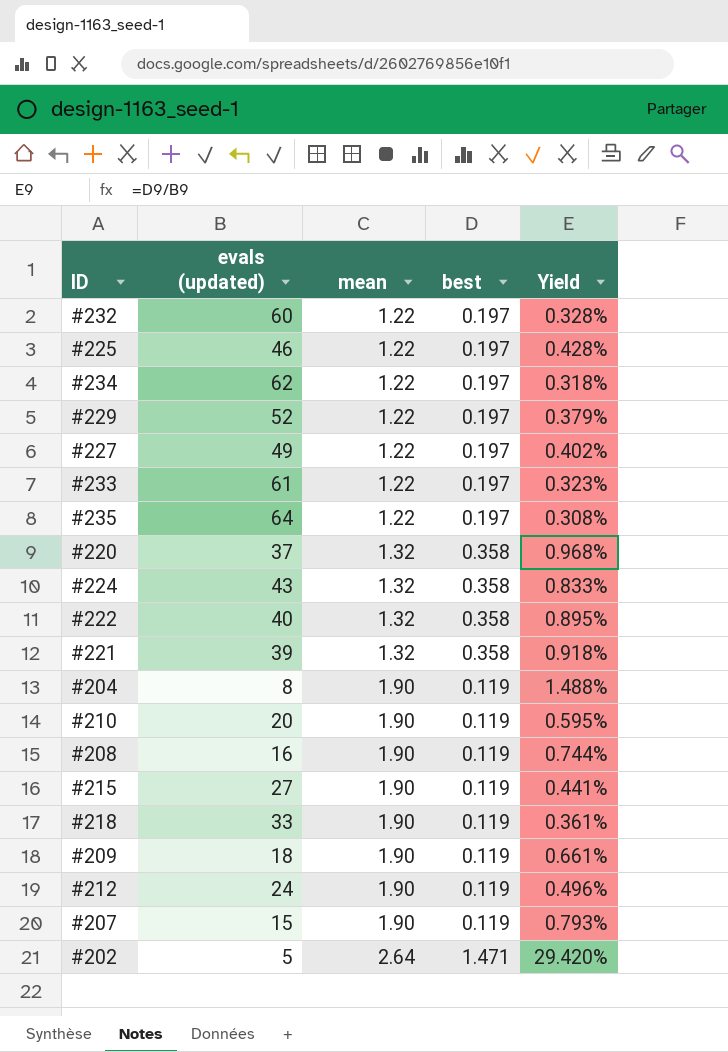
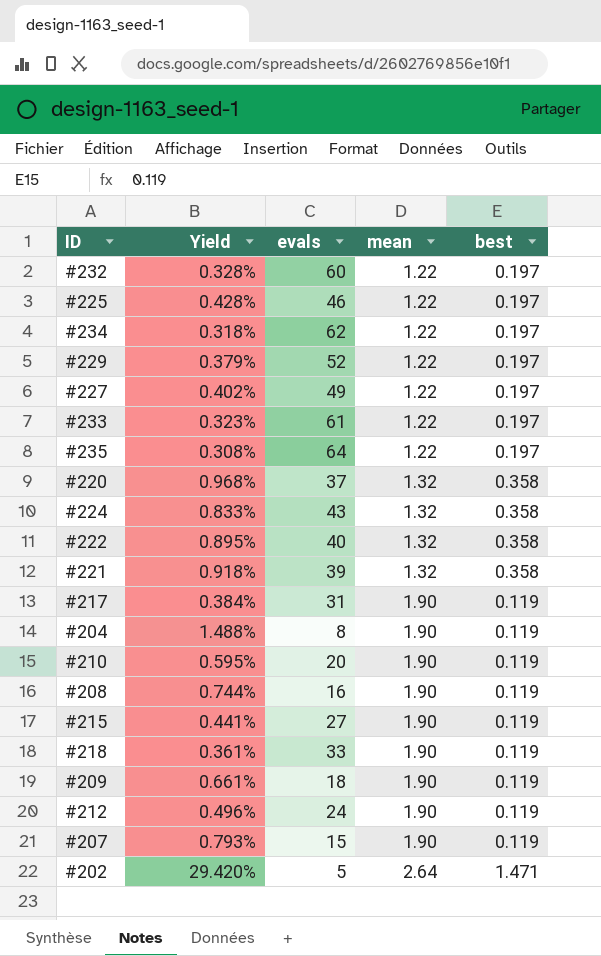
column Yield | position: 5 -> 2
column name: evals (updated) -> evals
row #217: none -> 0.384% | 31 | 1.90 | 0.119

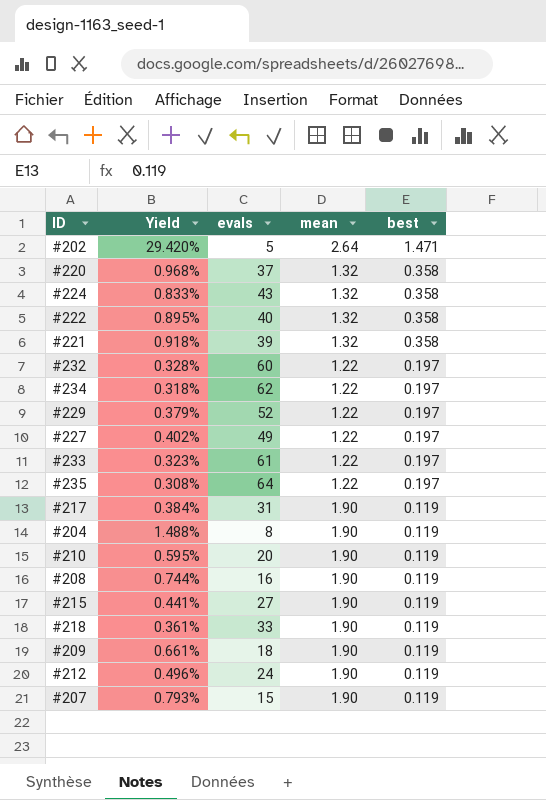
row order: mean ascending -> best descending
row #225: 0.428% | 46 | 1.22 | 0.197 -> none

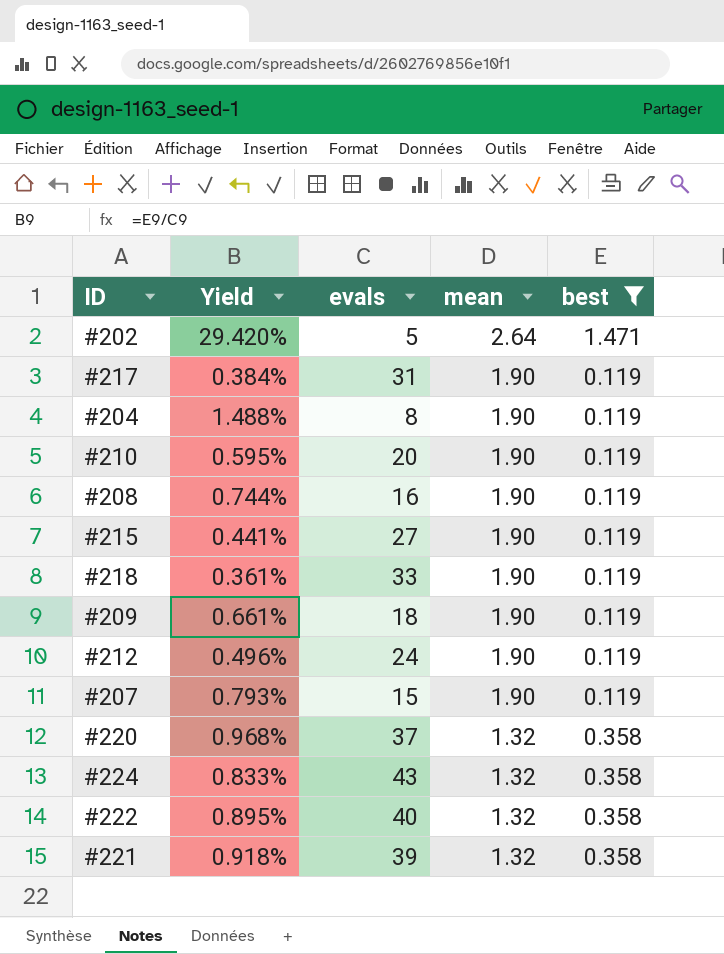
filter: none -> best != 0.197
row order: best descending -> mean descending

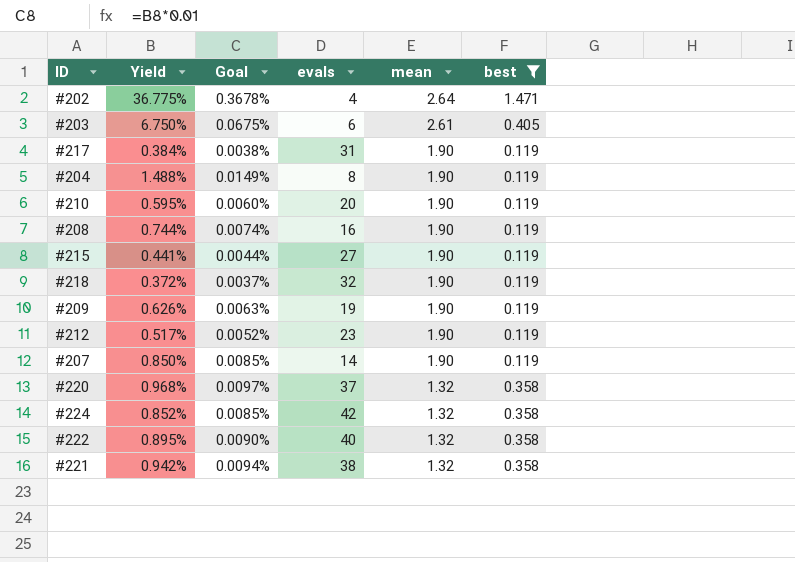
column Goal | formula: none -> [Yield] * 0.01
#202 | Yield: 29.420% -> 36.775%
#202 | evals: 5 -> 4
row #203: none -> 6.750% | 0.0675% | 6 | 2.61 | 0.405
#218 | Yield: 0.361% -> 0.372%
#218 | evals: 33 -> 32
#209 | Yield: 0.661% -> 0.626%
#209 | evals: 18 -> 19
#212 | Yield: 0.496% -> 0.517%
#212 | evals: 24 -> 23
#207 | Yield: 0.793% -> 0.850%
#207 | evals: 15 -> 14
#224 | Yield: 0.833% -> 0.852%
#224 | evals: 43 -> 42
#221 | Yield: 0.918% -> 0.942%
#221 | evals: 39 -> 38

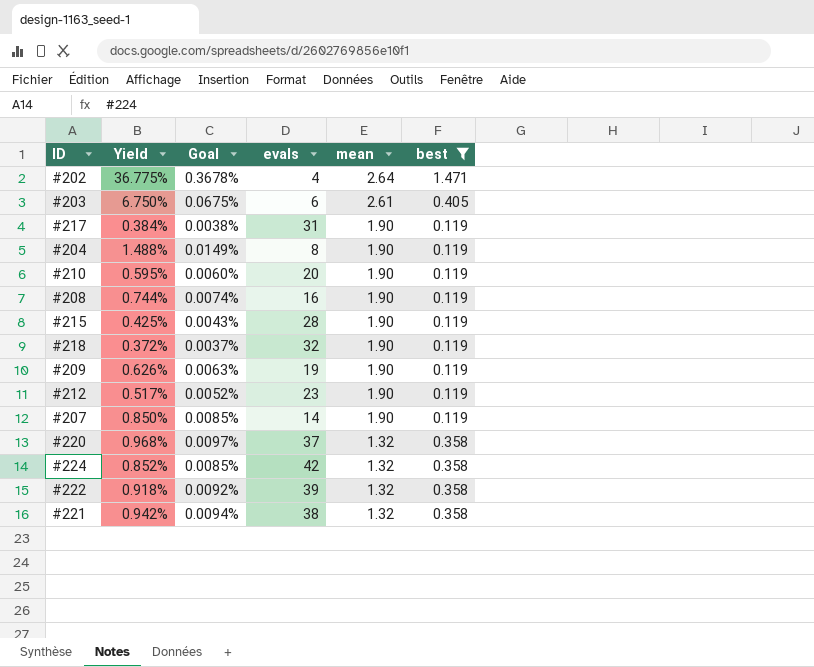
#215 | Yield: 0.441% -> 0.425%
#215 | Goal: 0.0044% -> 0.0043%
#215 | evals: 27 -> 28
#222 | Yield: 0.895% -> 0.918%
#222 | Goal: 0.0090% -> 0.0092%
#222 | evals: 40 -> 39

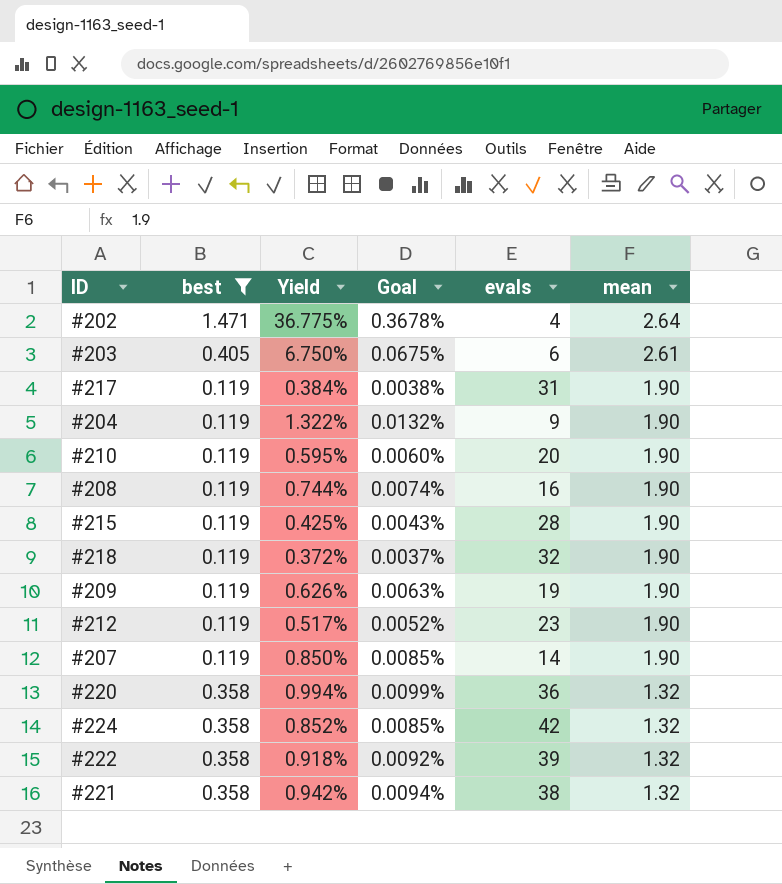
column best | position: 6 -> 2
#204 | Yield: 1.488% -> 1.322%
#204 | Goal: 0.0149% -> 0.0132%
#204 | evals: 8 -> 9
#220 | Yield: 0.968% -> 0.994%
#220 | Goal: 0.0097% -> 0.0099%
#220 | evals: 37 -> 36

